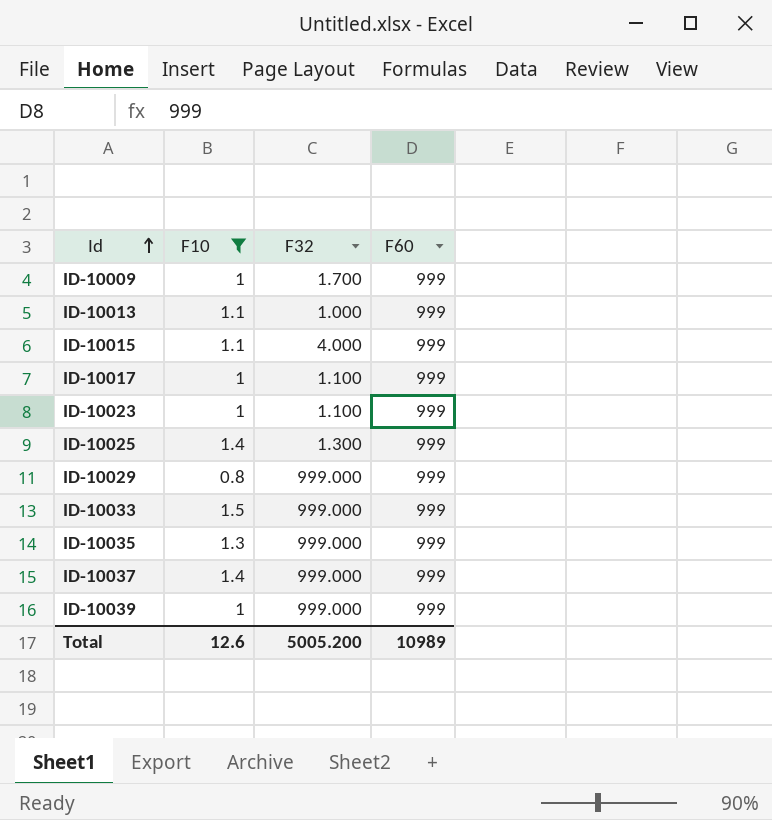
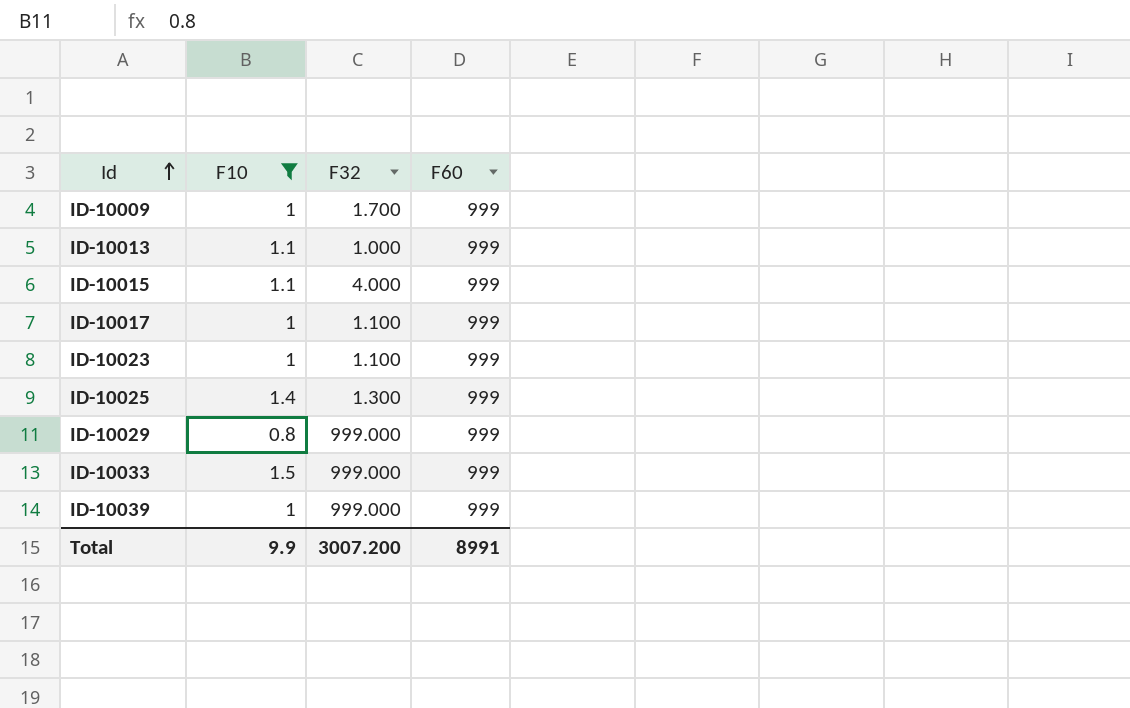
row ID-10035: 1.3 | 999.000 | 999 -> none
row ID-10037: 1.4 | 999.000 | 999 -> none
Total | F10: 12.6 -> 9.9
Total | F32: 5005.200 -> 3007.200
Total | F60: 10989 -> 8991

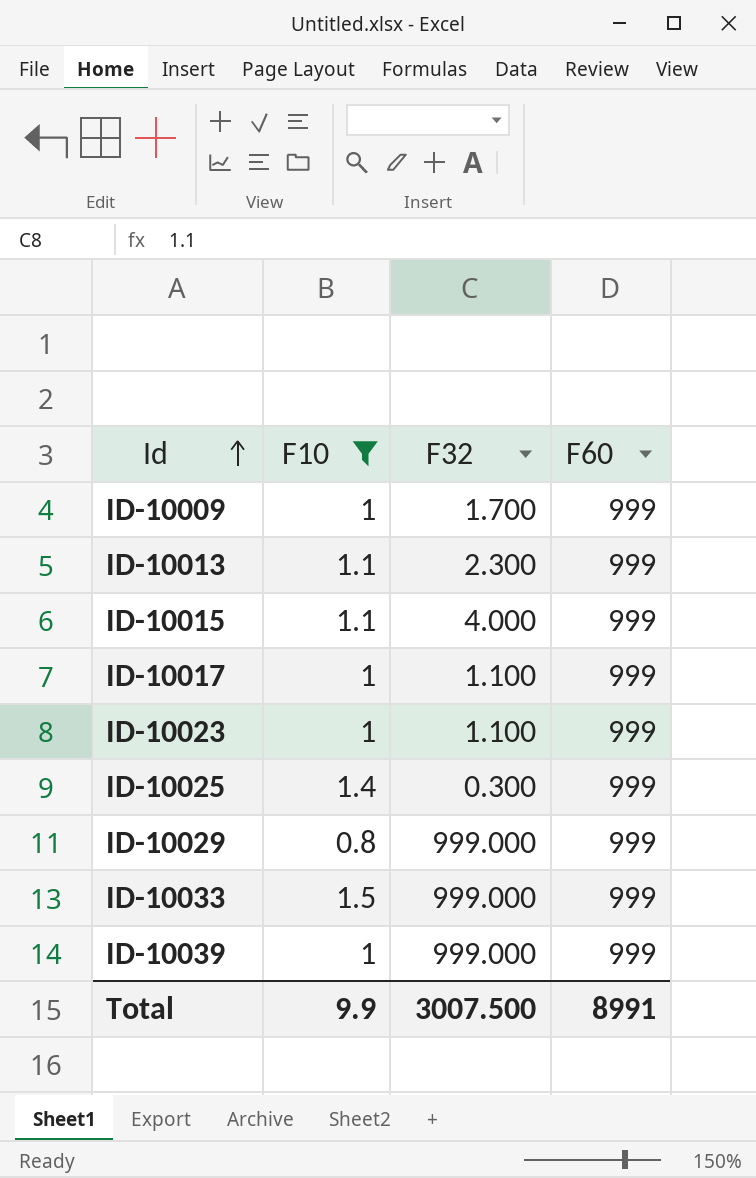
ID-10013 | F32: 1.000 -> 2.300
ID-10025 | F32: 1.300 -> 0.300
Total | F32: 3007.200 -> 3007.500

